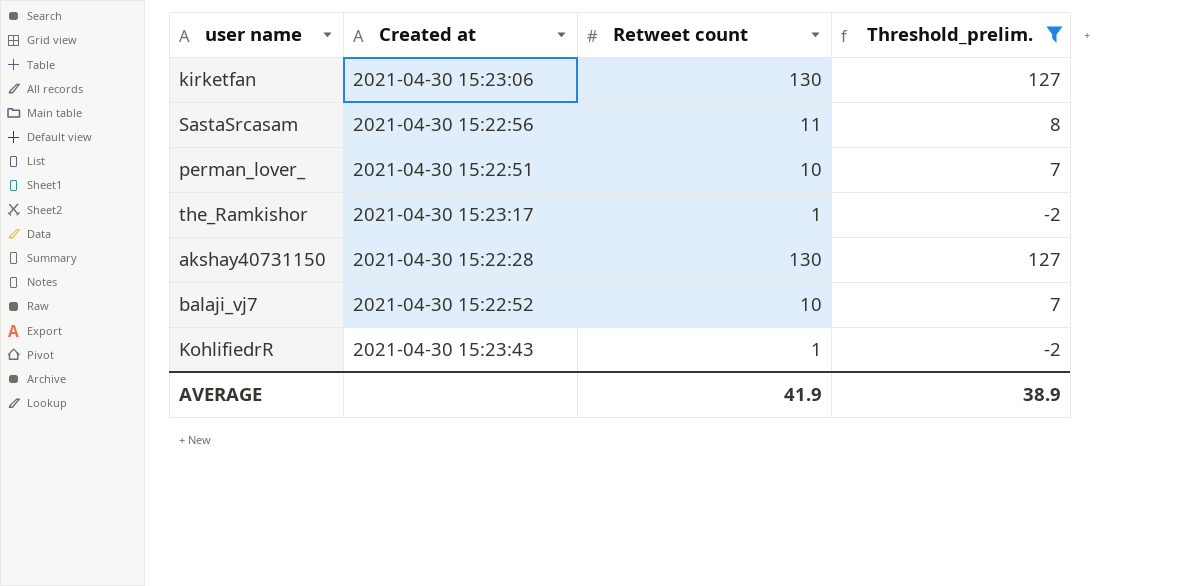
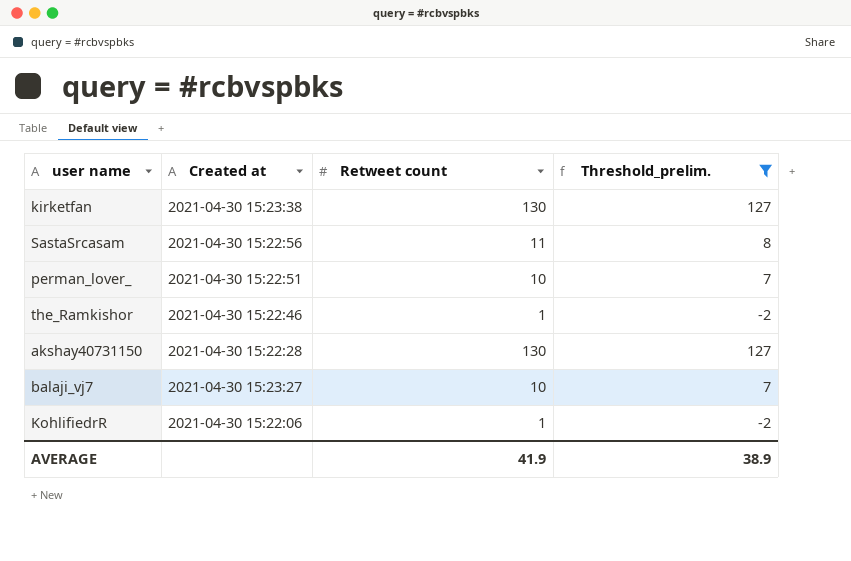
kirketfan | Created at: 2021-04-30 15:23:06 -> 2021-04-30 15:23:38
the_Ramkishor | Created at: 2021-04-30 15:23:17 -> 2021-04-30 15:22:46
balaji_vj7 | Created at: 2021-04-30 15:22:52 -> 2021-04-30 15:23:27
KohlifiedrR | Created at: 2021-04-30 15:23:43 -> 2021-04-30 15:22:06

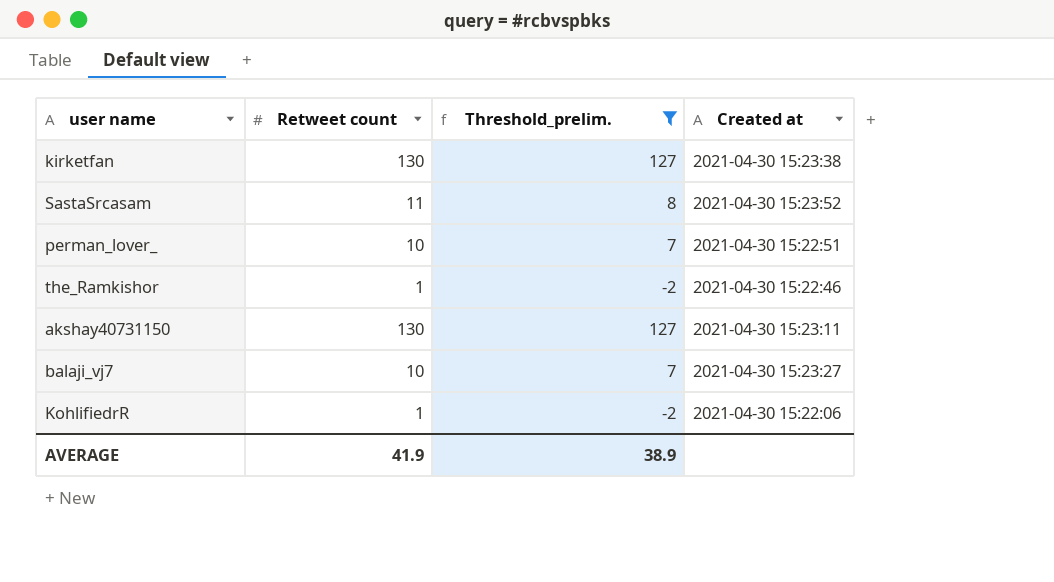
column Created at | position: 2 -> 4
SastaSrcasam | Created at: 2021-04-30 15:22:56 -> 2021-04-30 15:23:52
akshay40731150 | Created at: 2021-04-30 15:22:28 -> 2021-04-30 15:23:11

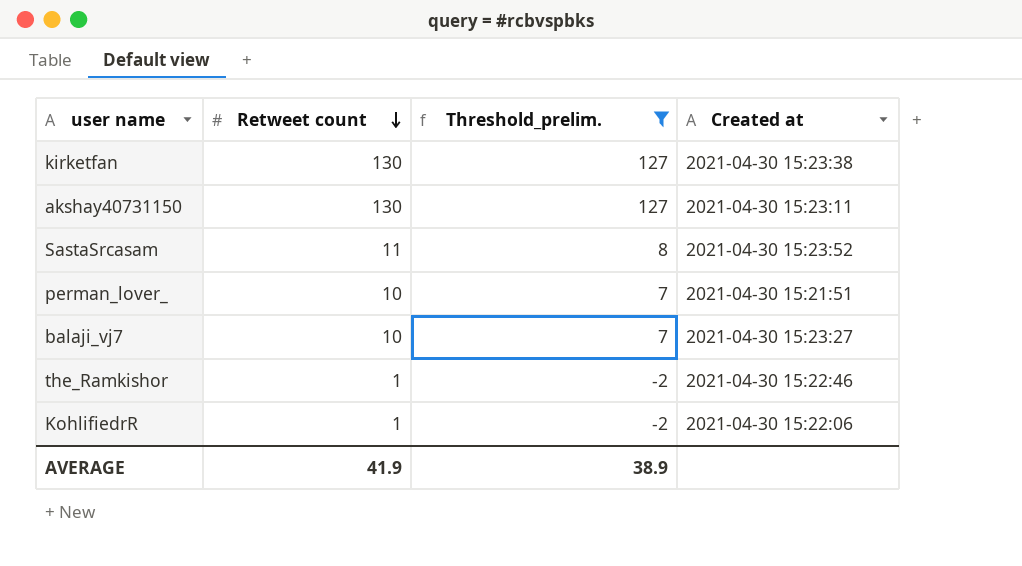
row order: none -> Retweet count descending
perman_lover_ | Created at: 2021-04-30 15:22:51 -> 2021-04-30 15:21:51

